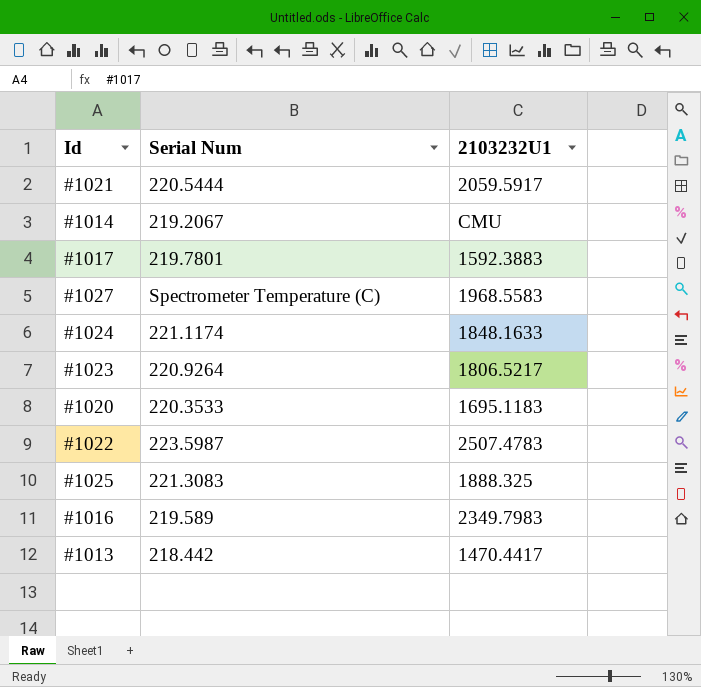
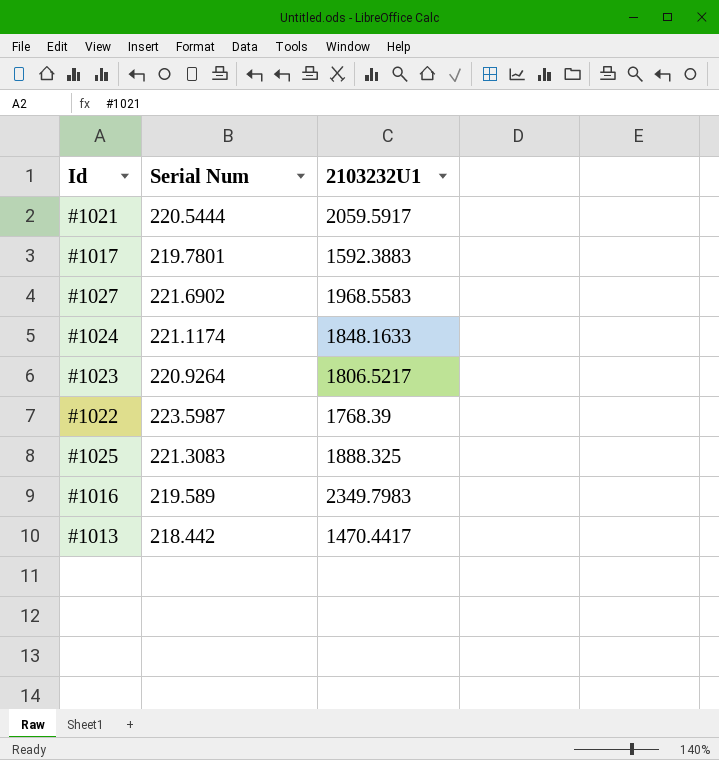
row #1014: 219.2067 | CMU -> none
row #1020: 220.3533 | 1695.1183 -> none
#1027 | Serial Num: Spectrometer Temperature (C) -> 221.6902
#1022 | 2103232U1: 2507.4783 -> 1768.39

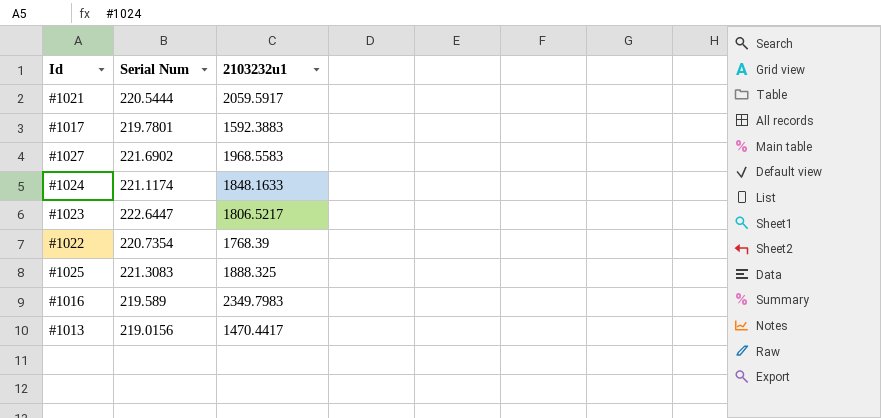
column name: 2103232U1 -> 2103232u1
#1023 | Serial Num: 220.9264 -> 222.6447
#1022 | Serial Num: 223.5987 -> 220.7354
#1013 | Serial Num: 218.442 -> 219.0156

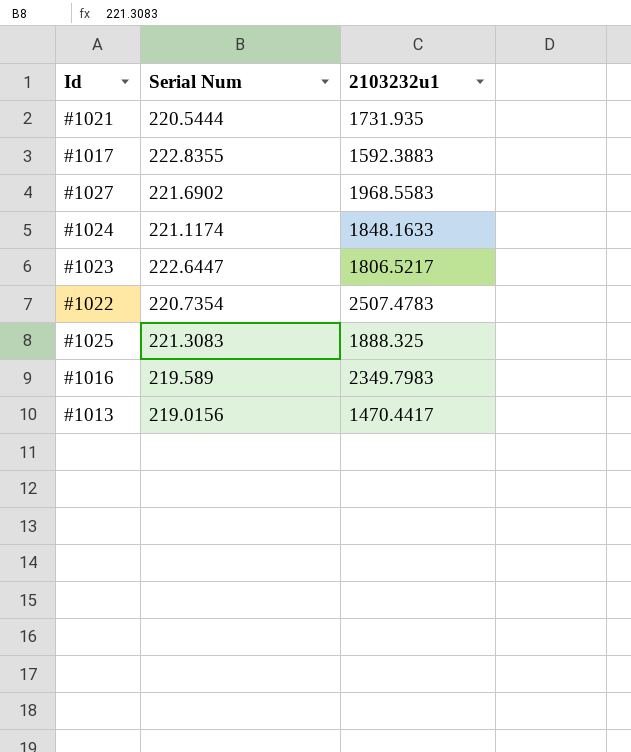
#1021 | 2103232u1: 2059.5917 -> 1731.935
#1017 | Serial Num: 219.7801 -> 222.8355
#1022 | 2103232u1: 1768.39 -> 2507.4783

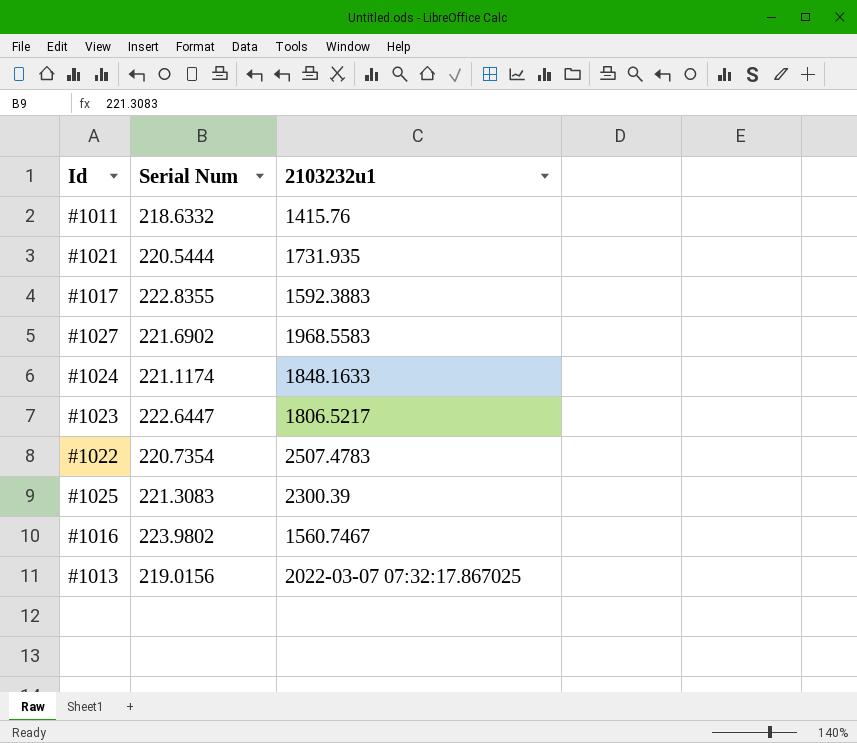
row #1011: none -> 218.6332 | 1415.76
#1025 | 2103232u1: 1888.325 -> 2300.39
#1016 | Serial Num: 219.589 -> 223.9802
#1016 | 2103232u1: 2349.7983 -> 1560.7467
#1013 | 2103232u1: 1470.4417 -> 2022-03-07 07:32:17.867025

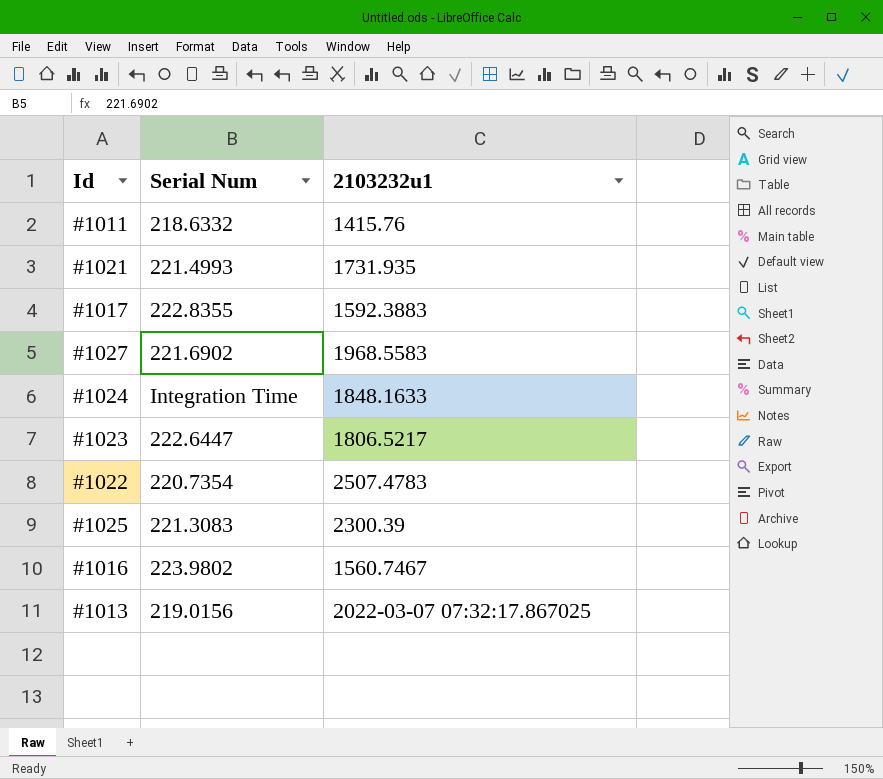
#1021 | Serial Num: 220.5444 -> 221.4993
#1024 | Serial Num: 221.1174 -> Integration Time

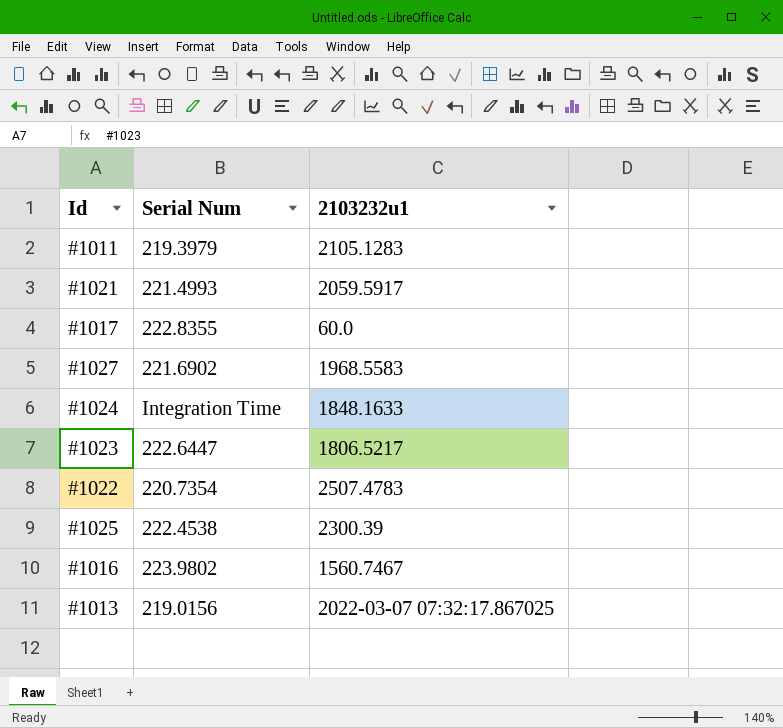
#1011 | Serial Num: 218.6332 -> 219.3979
#1011 | 2103232u1: 1415.76 -> 2105.1283
#1021 | 2103232u1: 1731.935 -> 2059.5917
#1017 | 2103232u1: 1592.3883 -> 60.0
#1025 | Serial Num: 221.3083 -> 222.4538

